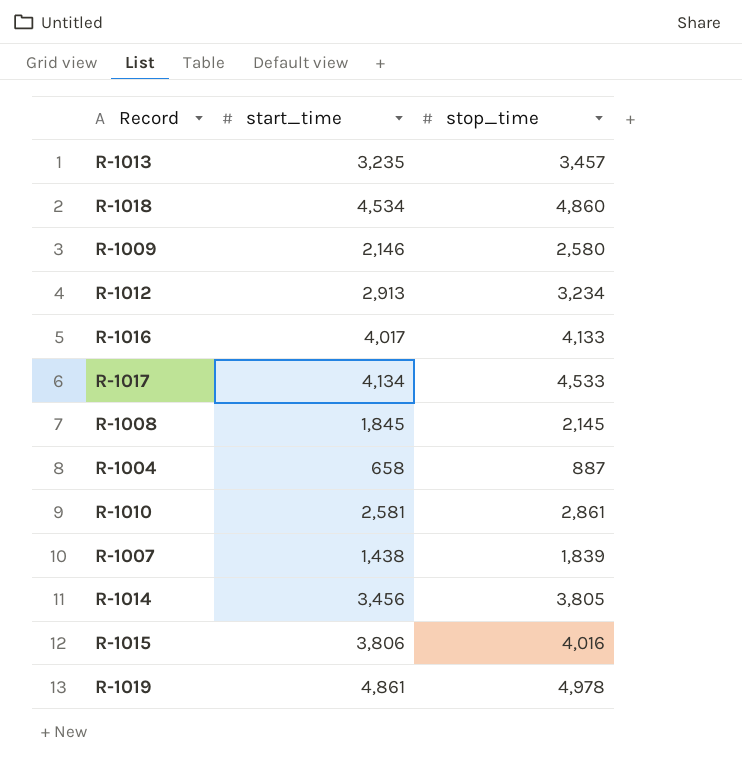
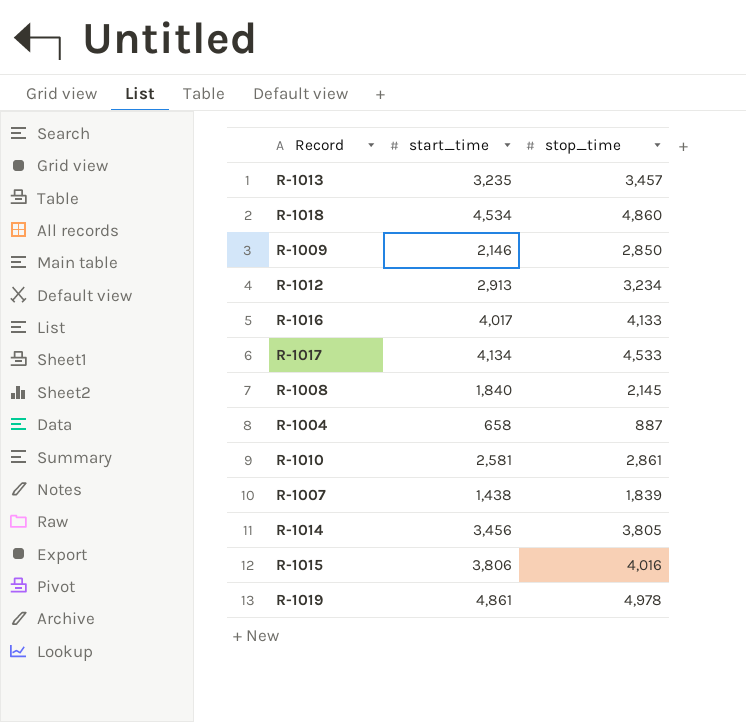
R-1009 | stop_time: 2,580 -> 2,850
R-1008 | start_time: 1,845 -> 1,840

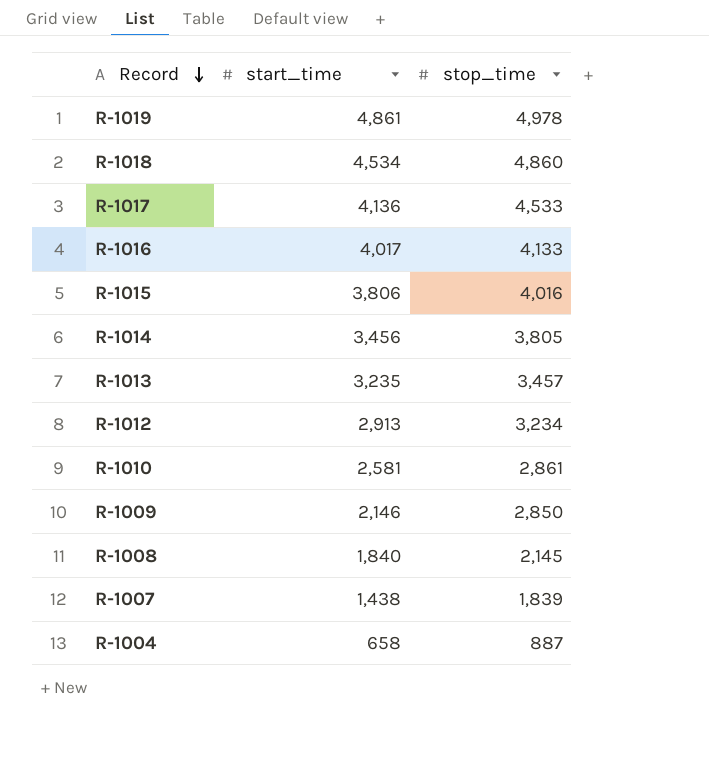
row order: none -> Record descending
R-1017 | start_time: 4,134 -> 4,136

